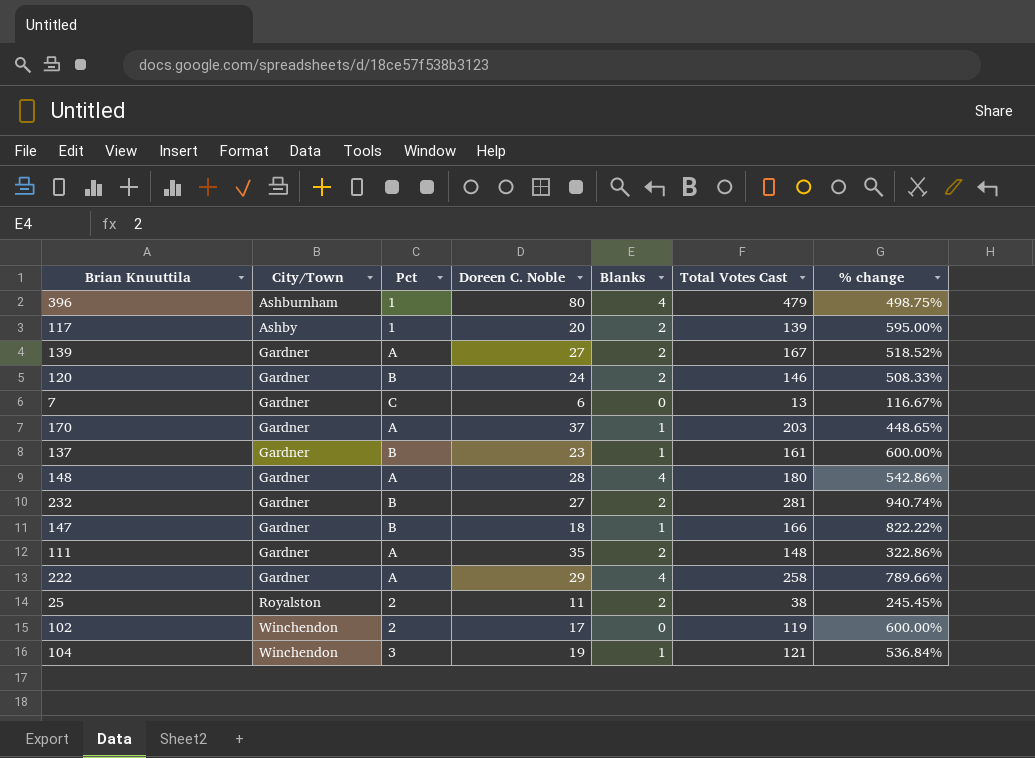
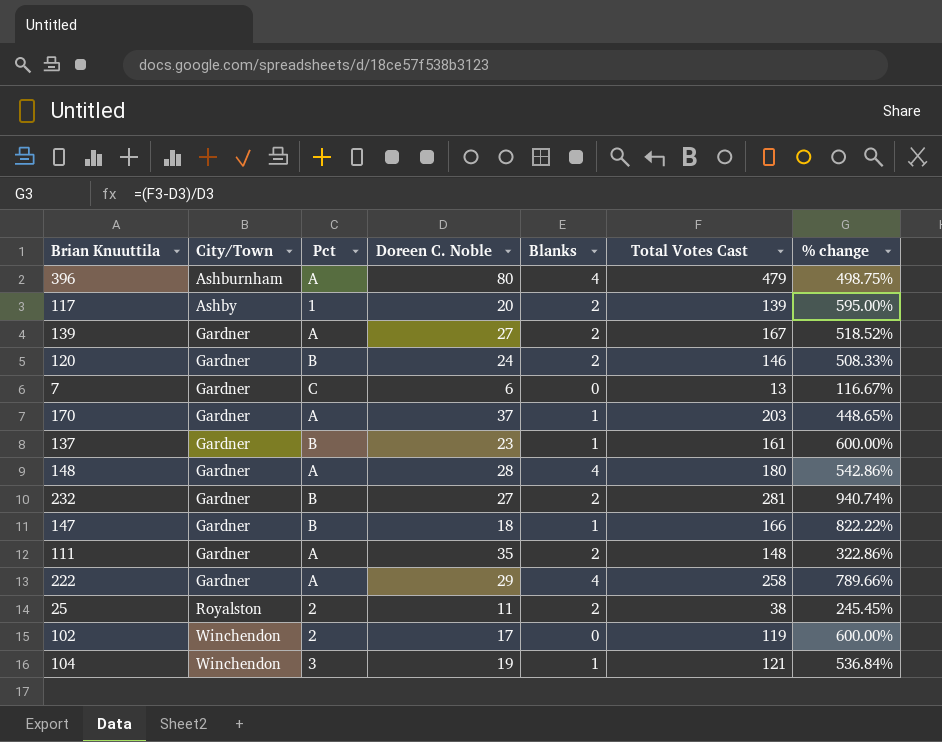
396 | Pct: 1 -> A

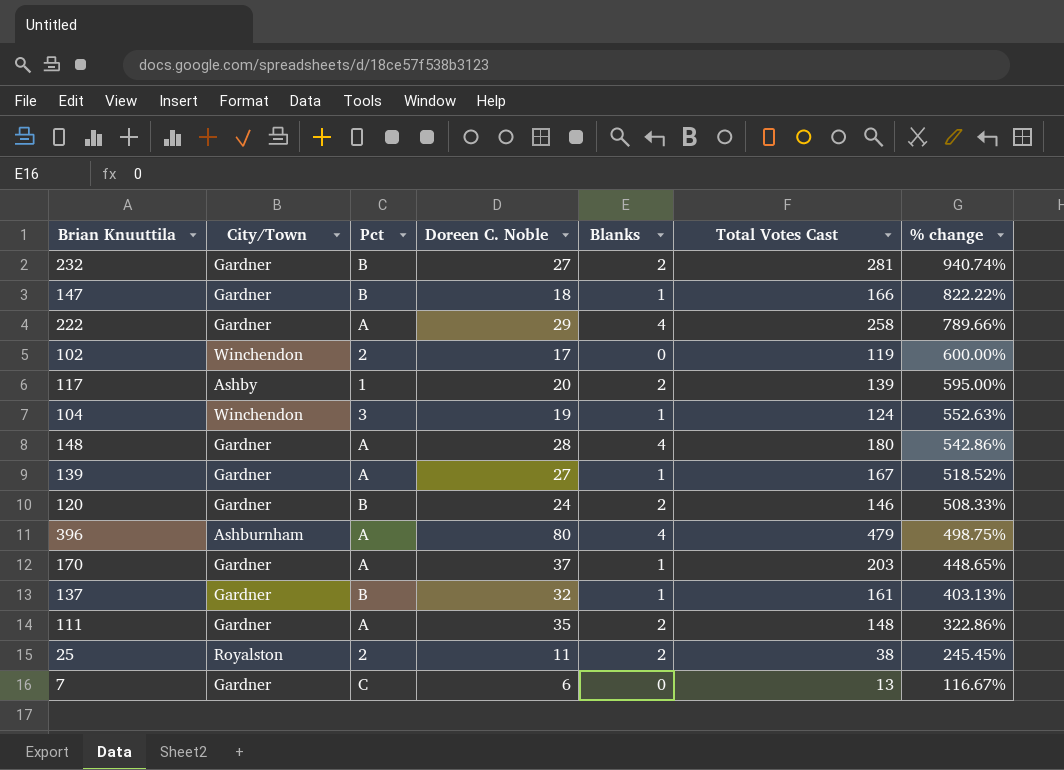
row order: City/Town ascending -> % change descending
104 | Total Votes Cast: 121 -> 124
104 | % change: 536.84% -> 552.63%
139 | Blanks: 2 -> 1
137 | Doreen C. Noble: 23 -> 32
137 | % change: 600.00% -> 403.13%

